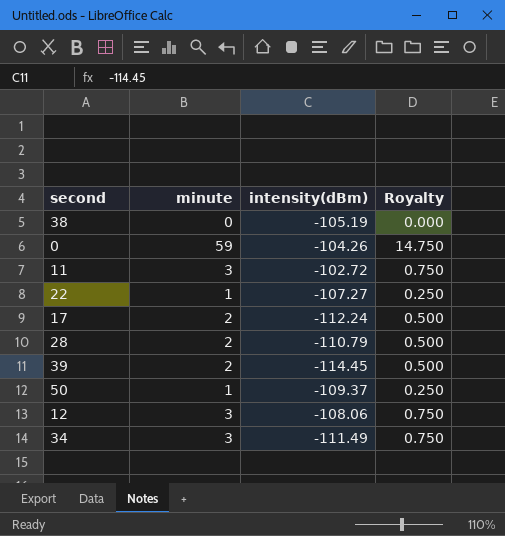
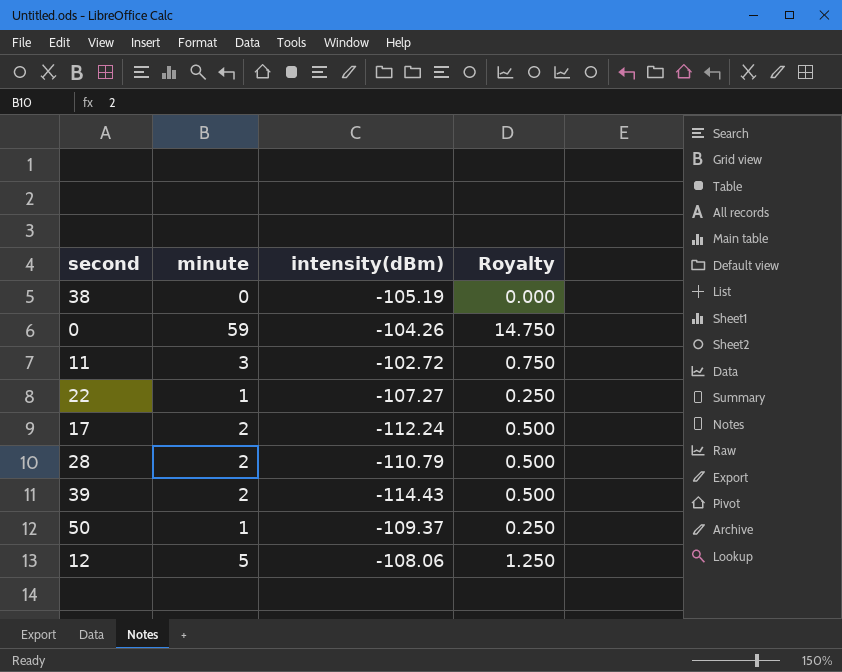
row 34: 3 | -111.49 | 0.750 -> none
39 | intensity(dBm): -114.45 -> -114.43
12 | minute: 3 -> 5
12 | Royalty: 0.750 -> 1.250

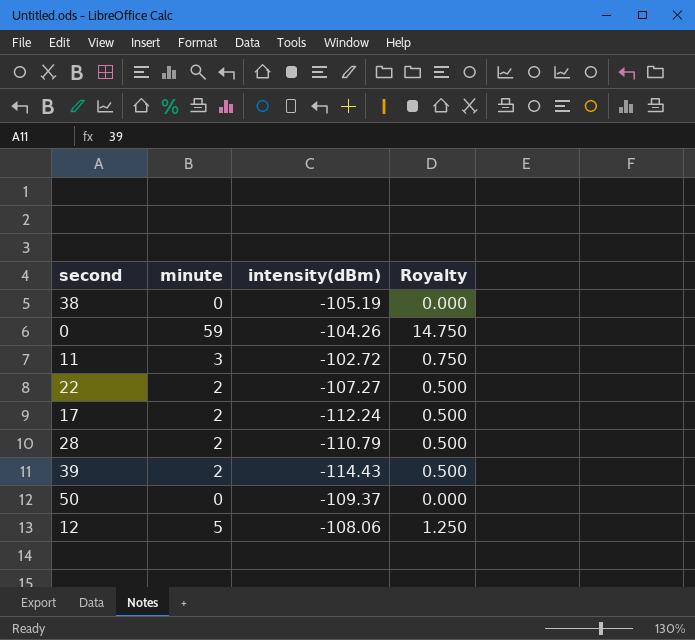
22 | minute: 1 -> 2
22 | Royalty: 0.250 -> 0.500
50 | minute: 1 -> 0
50 | Royalty: 0.250 -> 0.000

